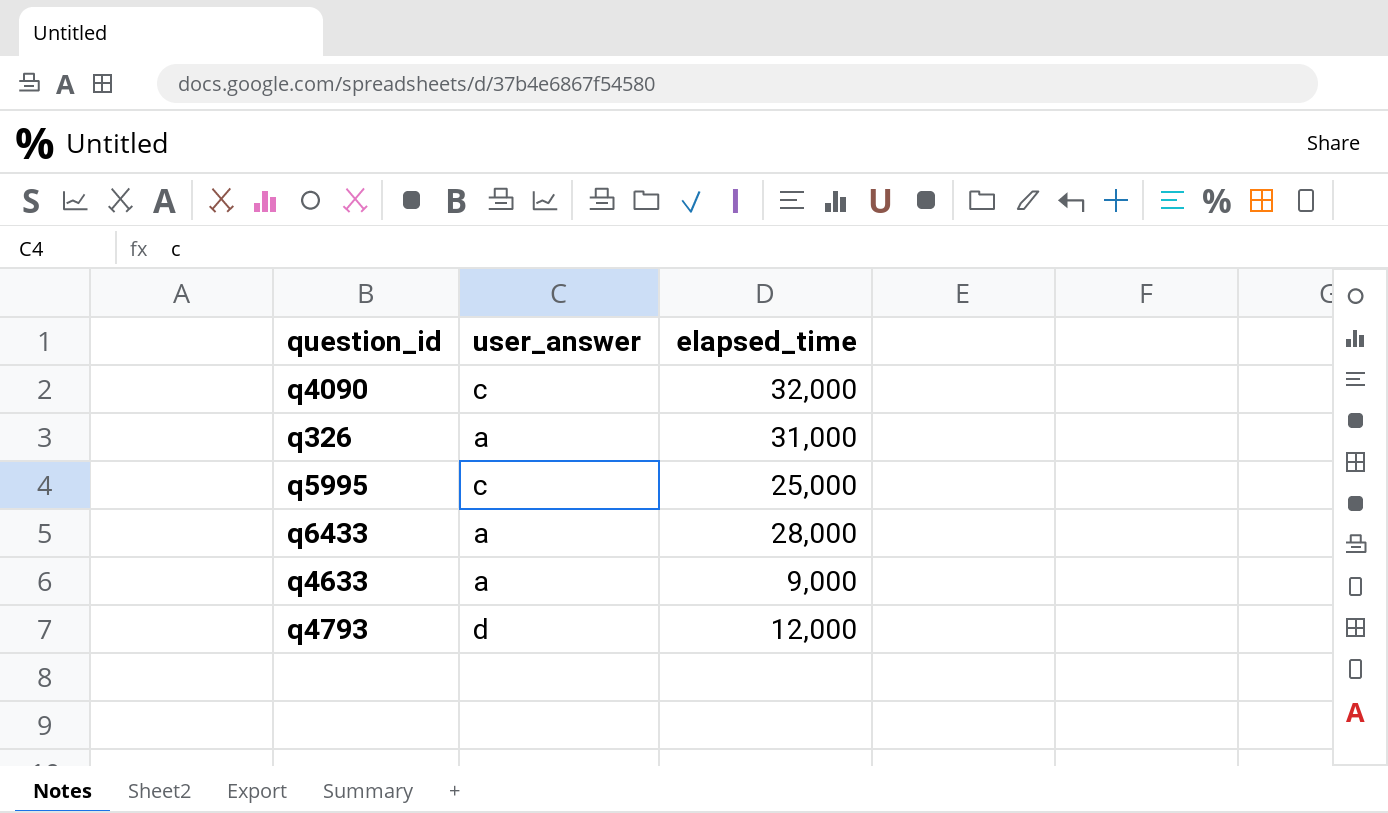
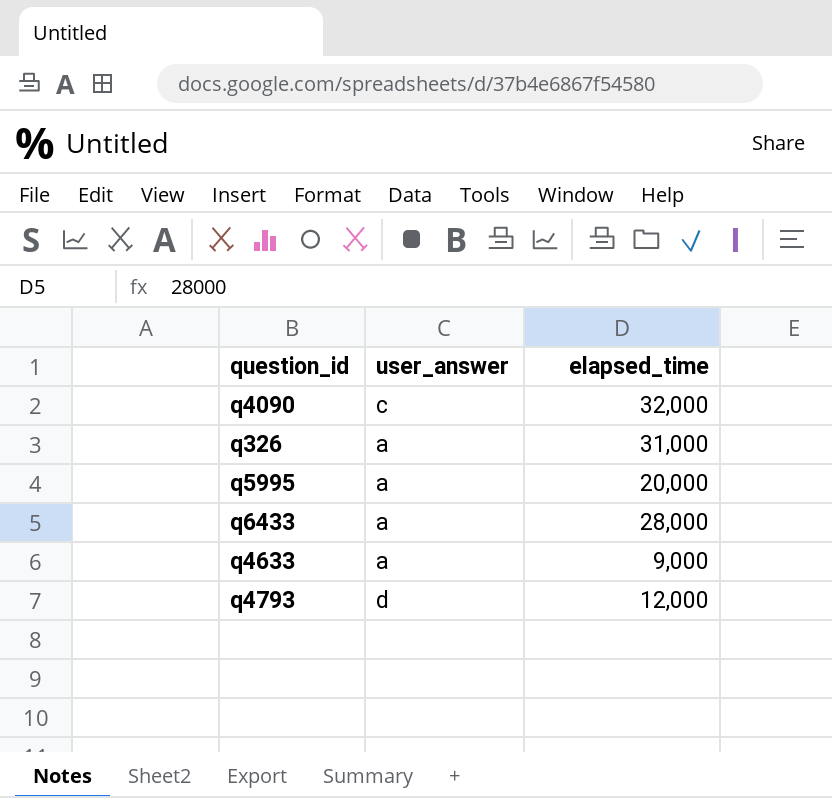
q5995 | user_answer: c -> a
q5995 | elapsed_time: 25,000 -> 20,000

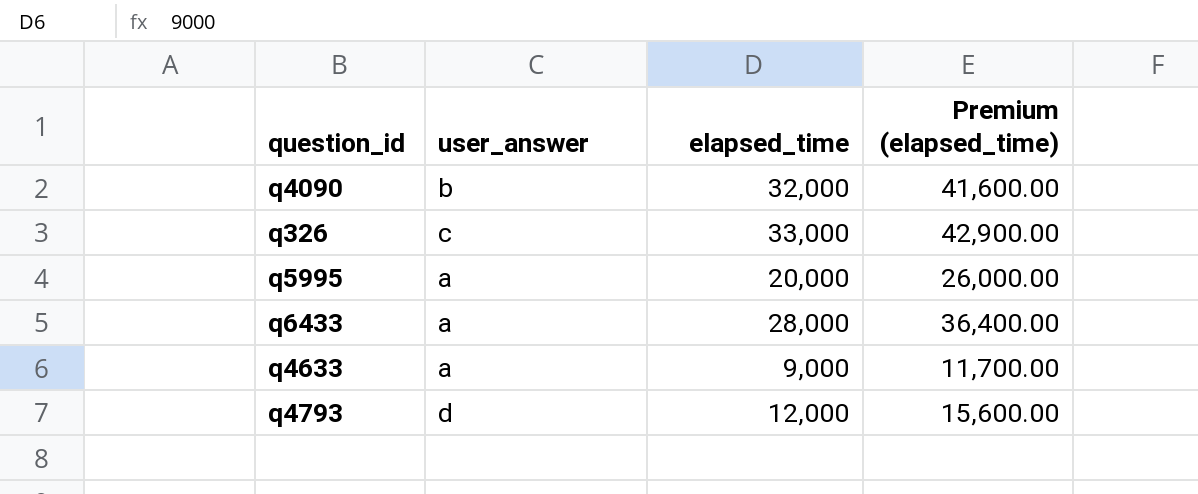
column Premium (elapsed_time) | formula: none -> [elapsed_time] * 1.3
q4090 | user_answer: c -> b
q326 | user_answer: a -> c
q326 | elapsed_time: 31,000 -> 33,000

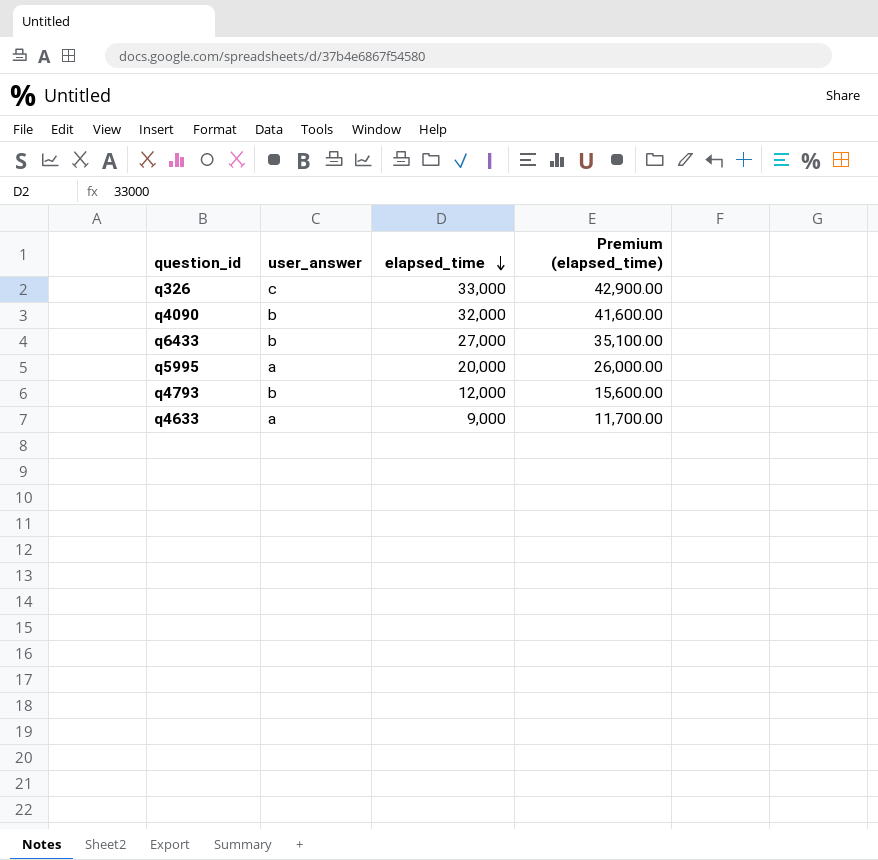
row order: none -> elapsed_time descending
q6433 | user_answer: a -> b
q6433 | elapsed_time: 28,000 -> 27,000
q6433 | Premium (elapsed_time): 36,400.00 -> 35,100.00
q4793 | user_answer: d -> b

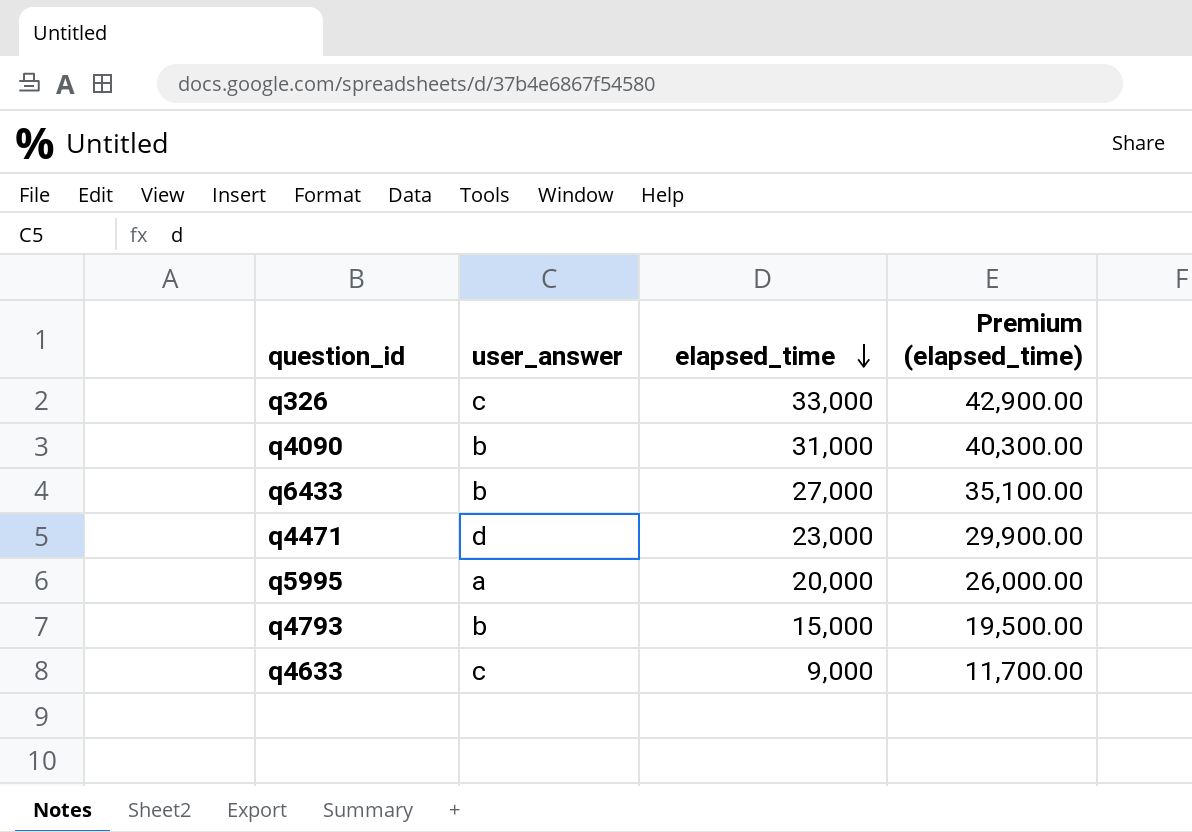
q4090 | elapsed_time: 32,000 -> 31,000
q4090 | Premium (elapsed_time): 41,600.00 -> 40,300.00
row q4471: none -> d | 23,000 | 29,900.00
q4793 | elapsed_time: 12,000 -> 15,000
q4793 | Premium (elapsed_time): 15,600.00 -> 19,500.00
q4633 | user_answer: a -> c

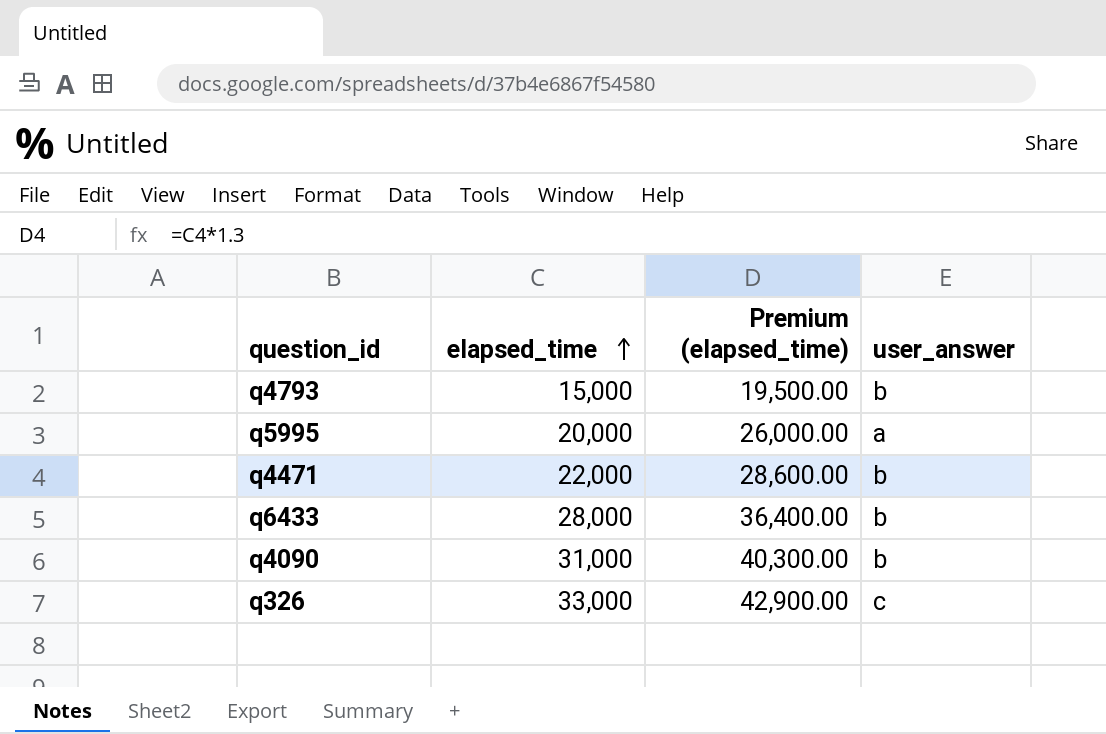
row order: elapsed_time descending -> elapsed_time ascending
column user_answer | position: 2 -> 4
row q4633: c | 9,000 | 11,700.00 -> none
q4471 | elapsed_time: 23,000 -> 22,000
q4471 | Premium (elapsed_time): 29,900.00 -> 28,600.00
q4471 | user_answer: d -> b
q6433 | elapsed_time: 27,000 -> 28,000
q6433 | Premium (elapsed_time): 35,100.00 -> 36,400.00

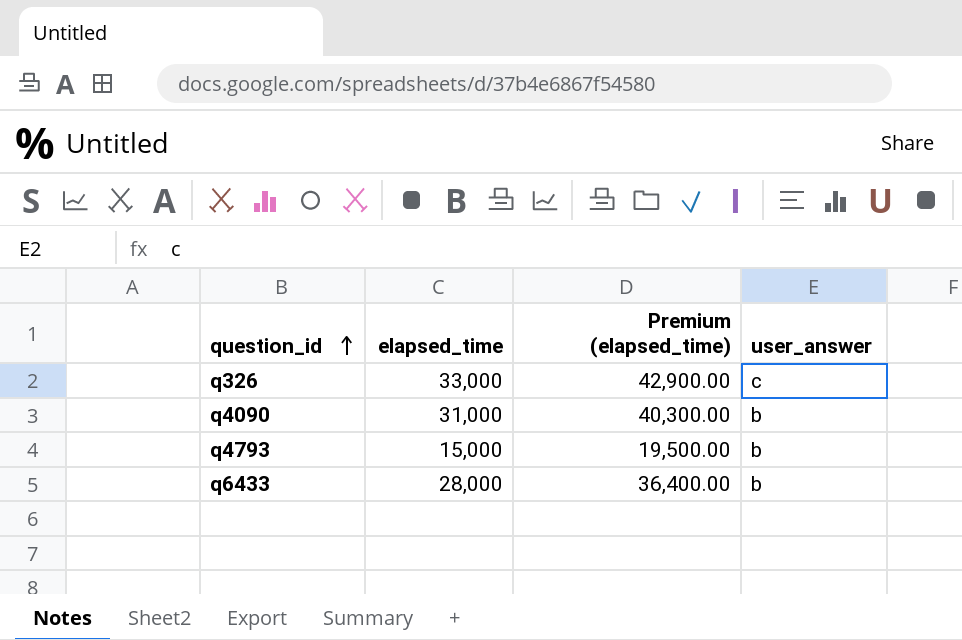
row order: elapsed_time ascending -> question_id ascending
row q5995: 20,000 | 26,000.00 | a -> none
row q4471: 22,000 | 28,600.00 | b -> none

